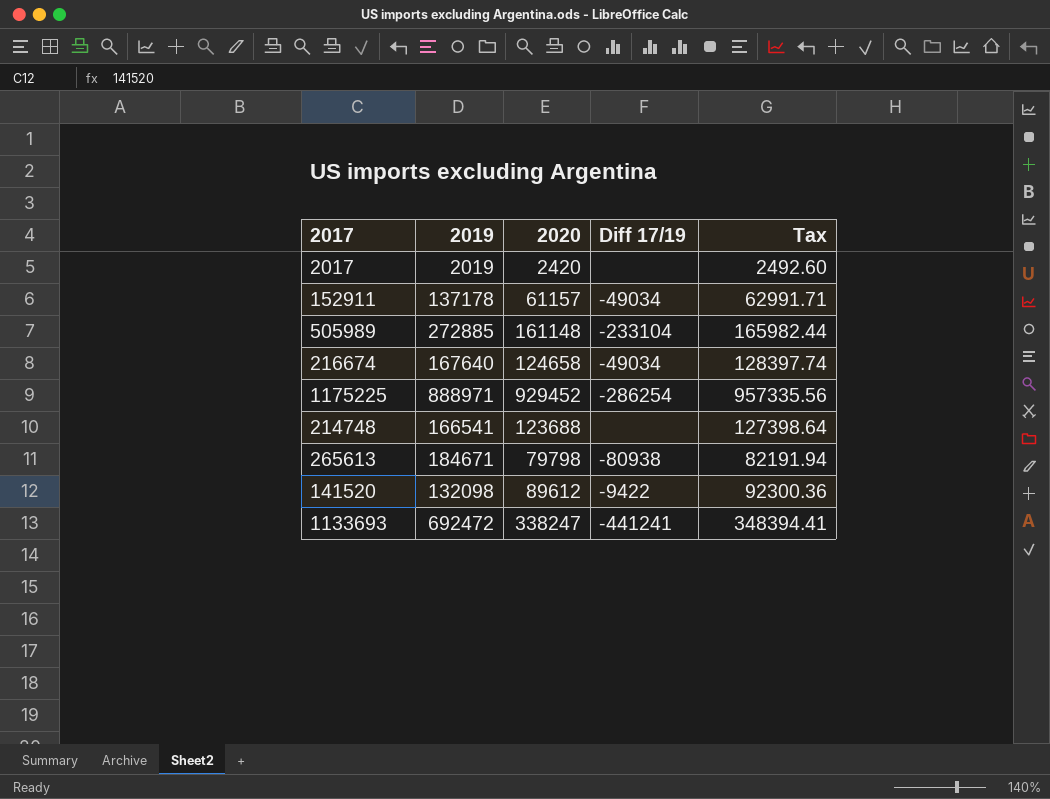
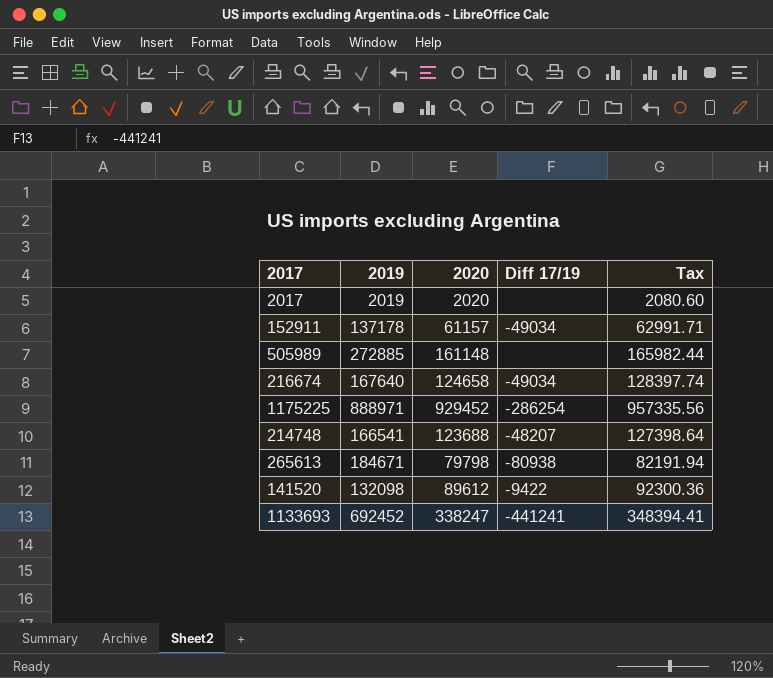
2017 | 2020: 2420 -> 2020
2017 | Tax: 2492.60 -> 2080.60
505989 | Diff 17/19: -233104 -> none
214748 | Diff 17/19: none -> -48207
1133693 | 2019: 692472 -> 692452

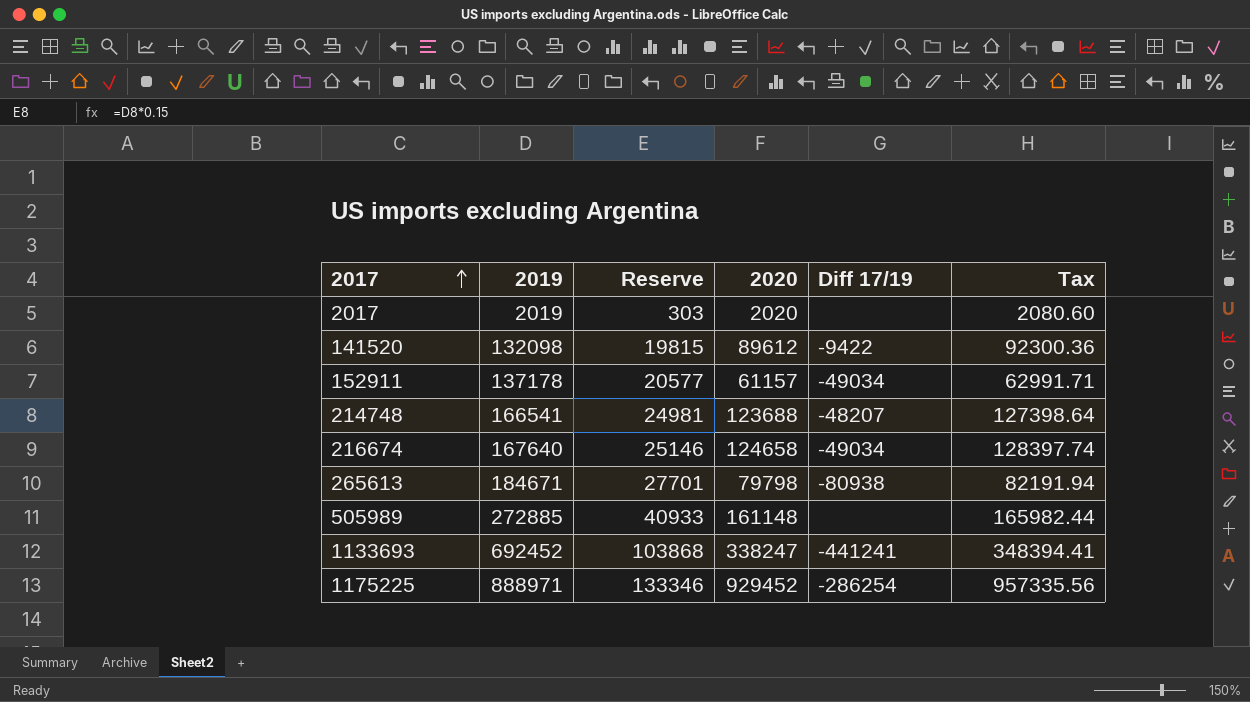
row order: none -> 2017 ascending
column Reserve | formula: none -> [2019] * 0.15

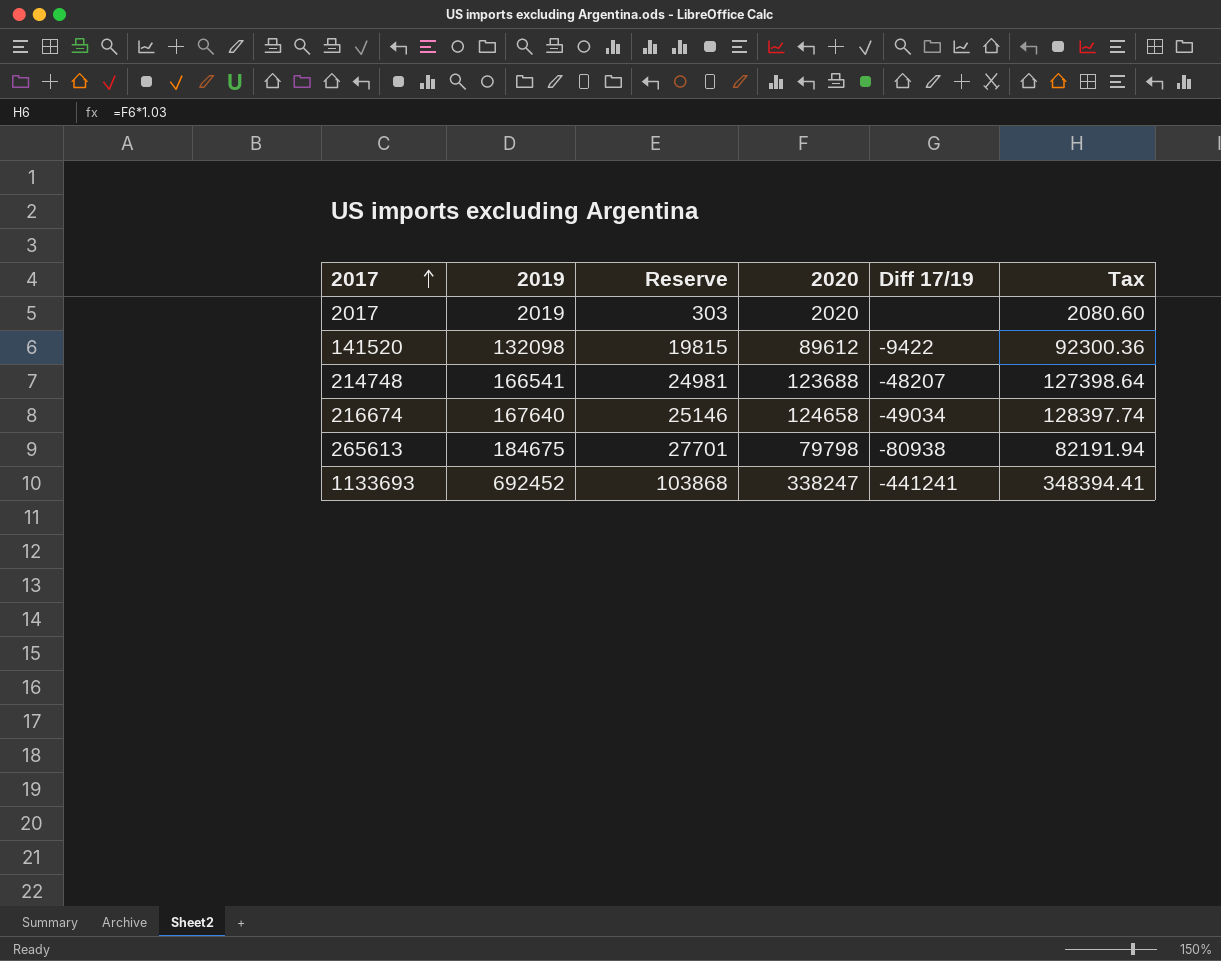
row 152911: 137178 | 20577 | 61157 | -49034 | 62991.71 -> none
row 505989: 272885 | 40933 | 161148 | none | 165982.44 -> none
row 1175225: 888971 | 133346 | 929452 | -286254 | 957335.56 -> none
265613 | 2019: 184671 -> 184675

